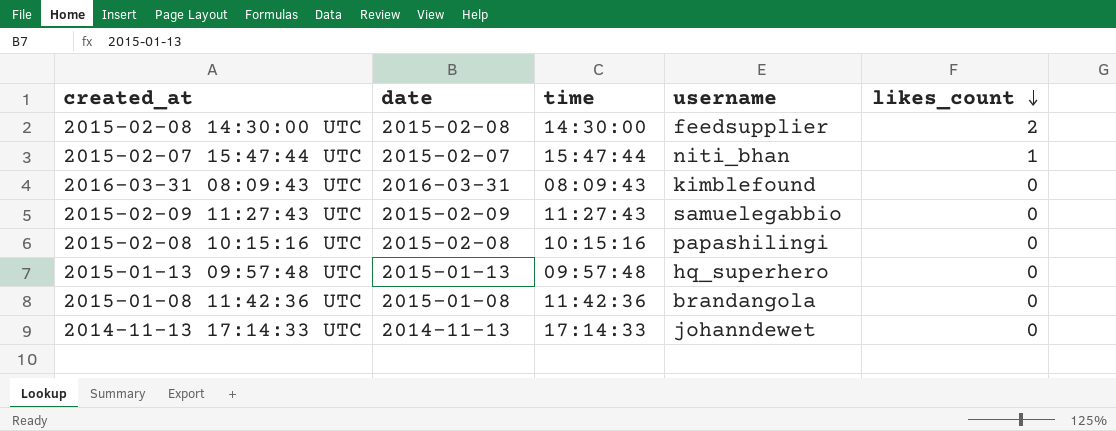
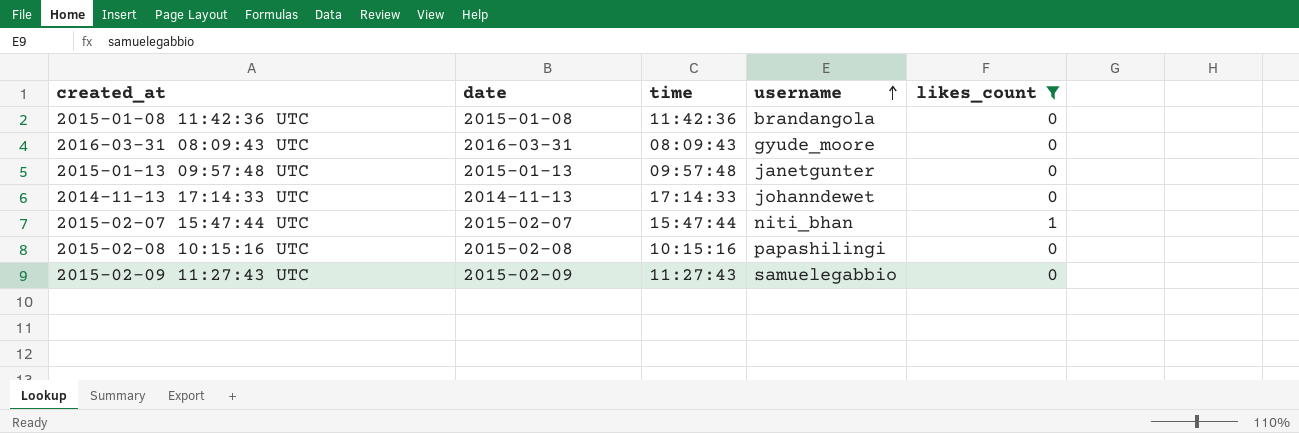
filter: none -> likes_count != 2
row order: likes_count descending -> username ascending
2016-03-31 08:09:43 UTC | username: kimblefound -> gyude_moore
2015-01-13 09:57:48 UTC | username: hq_superhero -> janetgunter

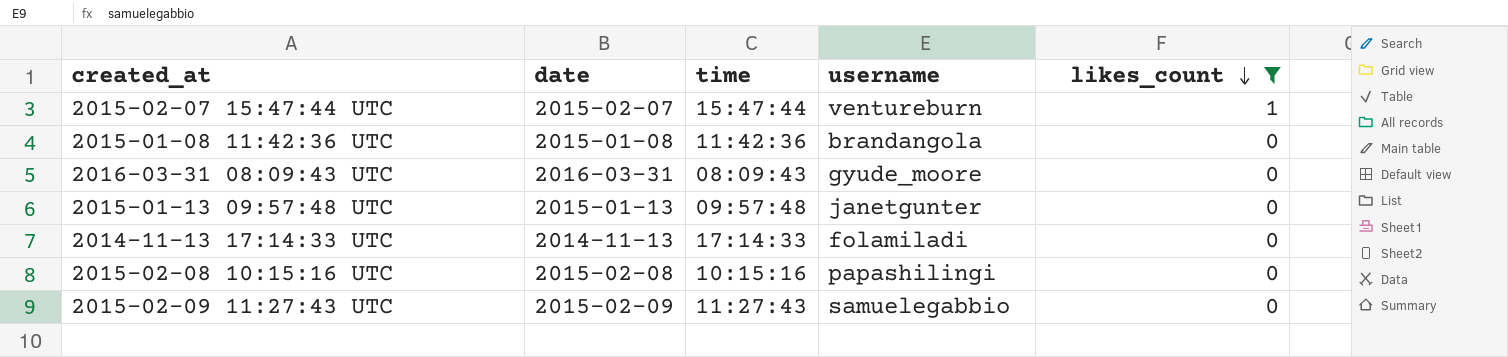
row order: username ascending -> likes_count descending
2015-02-07 15:47:44 UTC | username: niti_bhan -> ventureburn
2014-11-13 17:14:33 UTC | username: johanndewet -> folamiladi

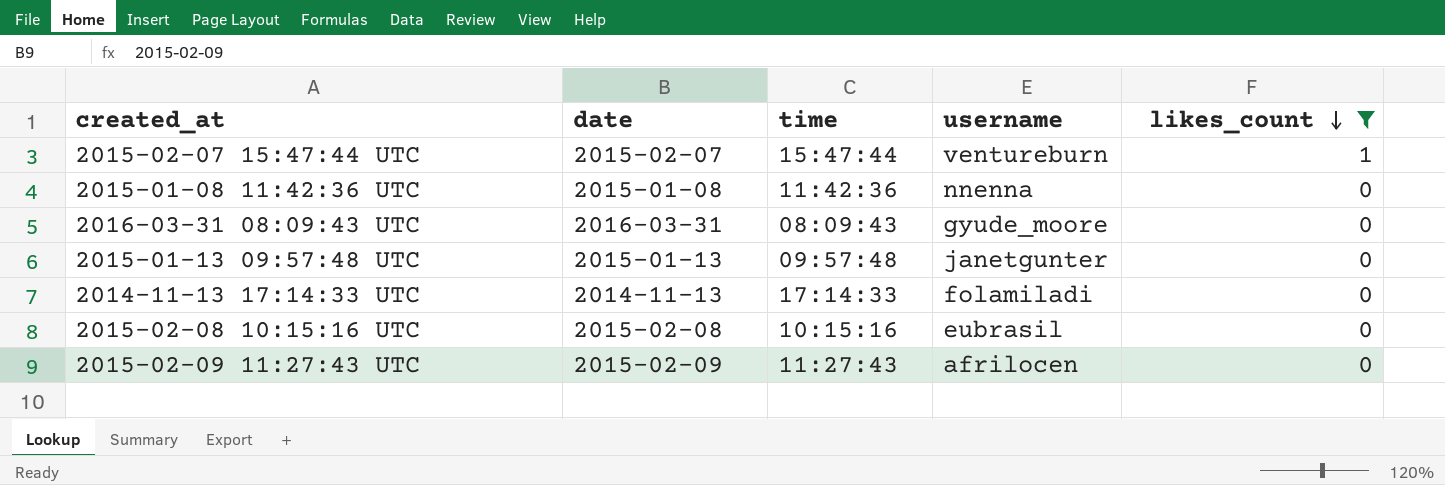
2015-01-08 11:42:36 UTC | username: brandangola -> nnenna
2015-02-08 10:15:16 UTC | username: papashilingi -> eubrasil
2015-02-09 11:27:43 UTC | username: samuelegabbio -> afrilocen

